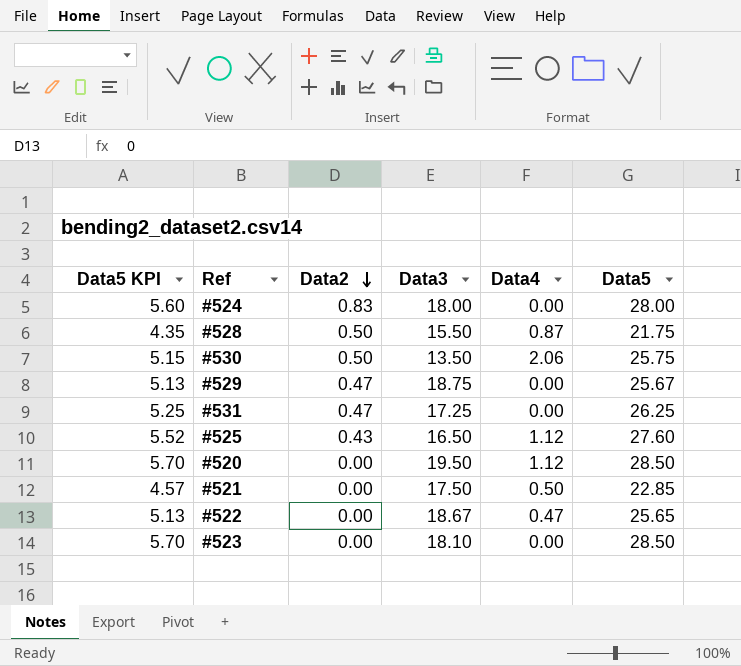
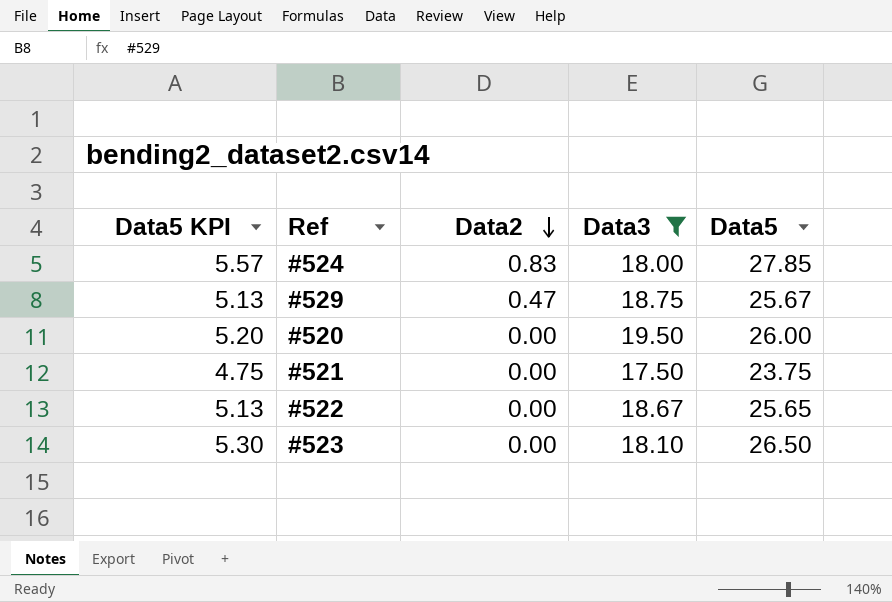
filter: none -> Data3 >= 17.50
column Data4 | position: 5 -> none
#524 | Data5 KPI: 5.60 -> 5.57
#524 | Data5: 28.00 -> 27.85
#520 | Data5 KPI: 5.70 -> 5.20
#520 | Data5: 28.50 -> 26.00
#521 | Data5 KPI: 4.57 -> 4.75
#521 | Data5: 22.85 -> 23.75
#523 | Data5 KPI: 5.70 -> 5.30
#523 | Data5: 28.50 -> 26.50

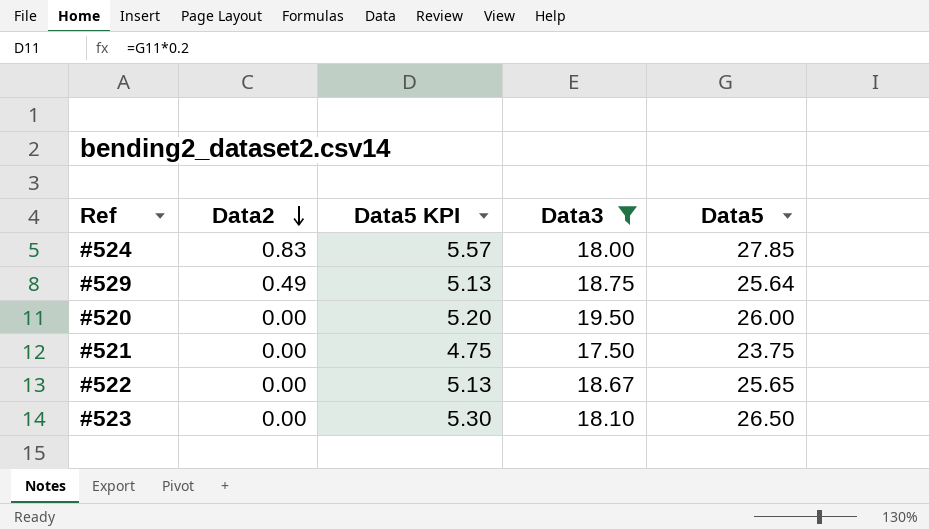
column Data5 KPI | position: 1 -> 3
#529 | Data2: 0.47 -> 0.49
#529 | Data5: 25.67 -> 25.64

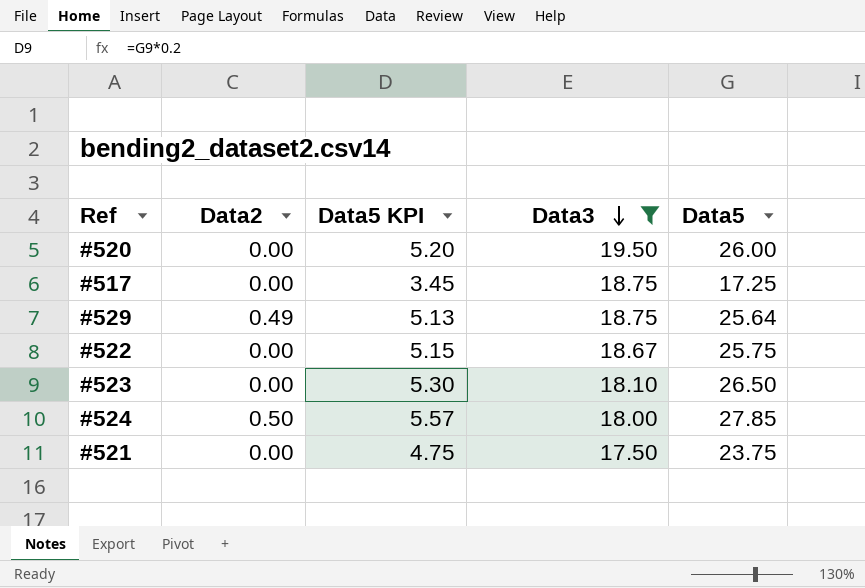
row order: Data2 descending -> Data3 descending
row #517: none -> 0.00 | 3.45 | 18.75 | 17.25
#522 | Data5 KPI: 5.13 -> 5.15
#522 | Data5: 25.65 -> 25.75
#524 | Data2: 0.83 -> 0.50

